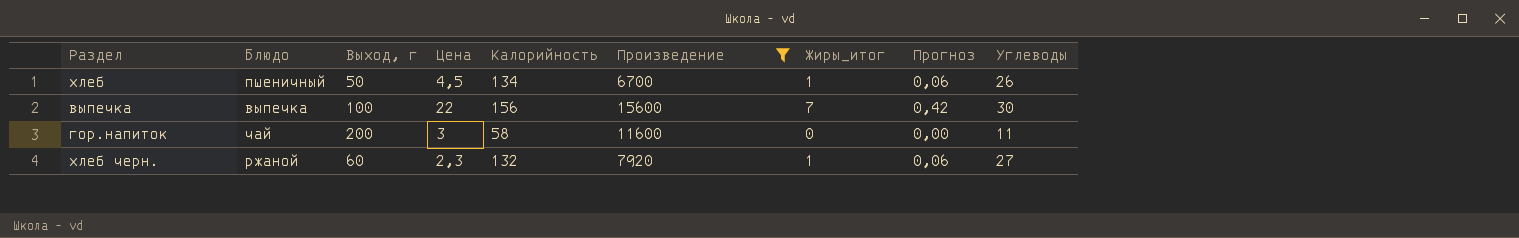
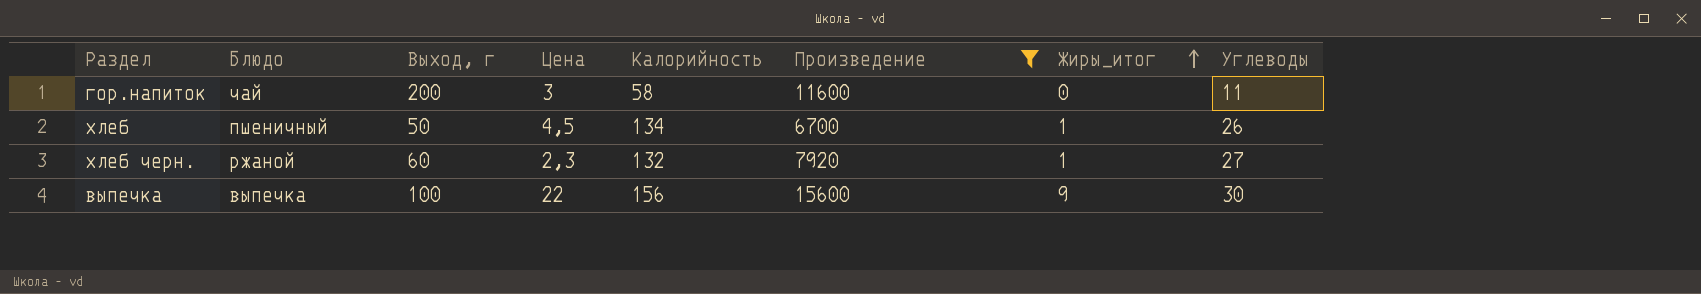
row order: none -> Жиры_итог ascending
column Прогноз | formula: [Жиры_итог] * 0,06 -> none
выпечка | Жиры_итог: 7 -> 9

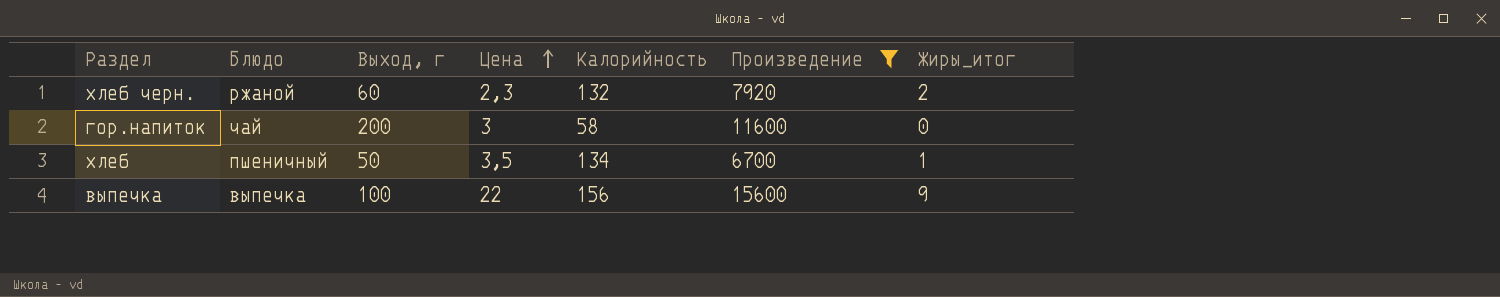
row order: Жиры_итог ascending -> Цена ascending
column Углеводы | position: 8 -> none
хлеб черн. | Жиры_итог: 1 -> 2
хлеб | Цена: 4,5 -> 3,5

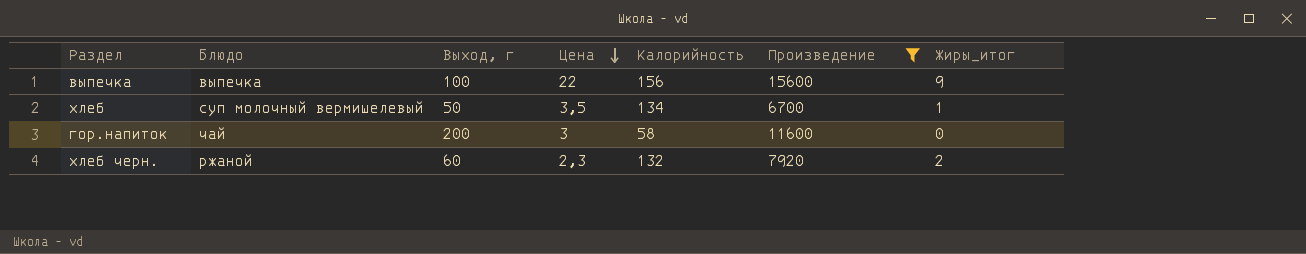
row order: Цена ascending -> Цена descending
хлеб | Блюдо: пшеничный -> суп молочный вермишелевый

